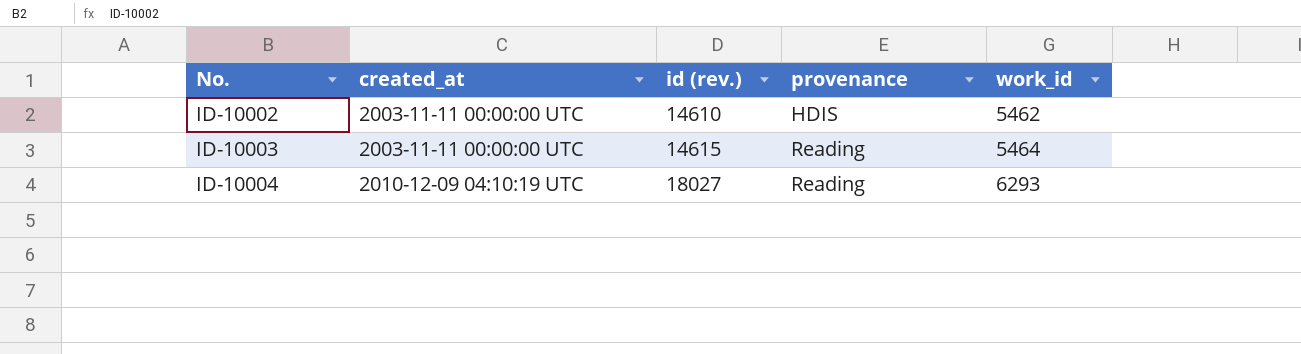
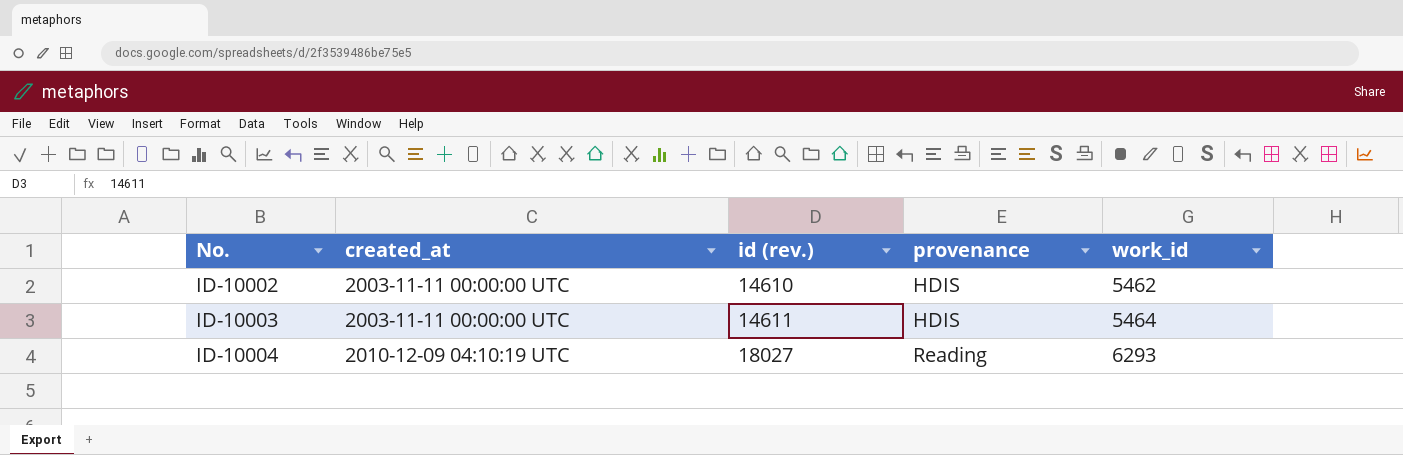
ID-10003 | id (rev.): 14615 -> 14611
ID-10003 | provenance: Reading -> HDIS

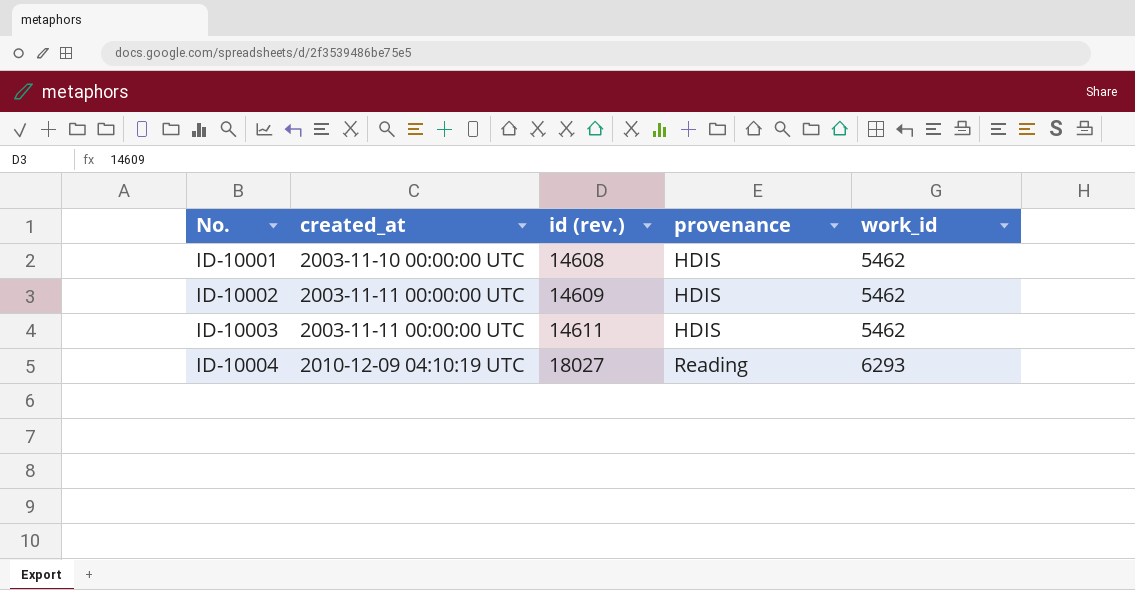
row ID-10001: none -> 2003-11-10 00:00:00 UTC | 14608 | HDIS | 5462
ID-10002 | id (rev.): 14610 -> 14609
ID-10003 | work_id: 5464 -> 5462

